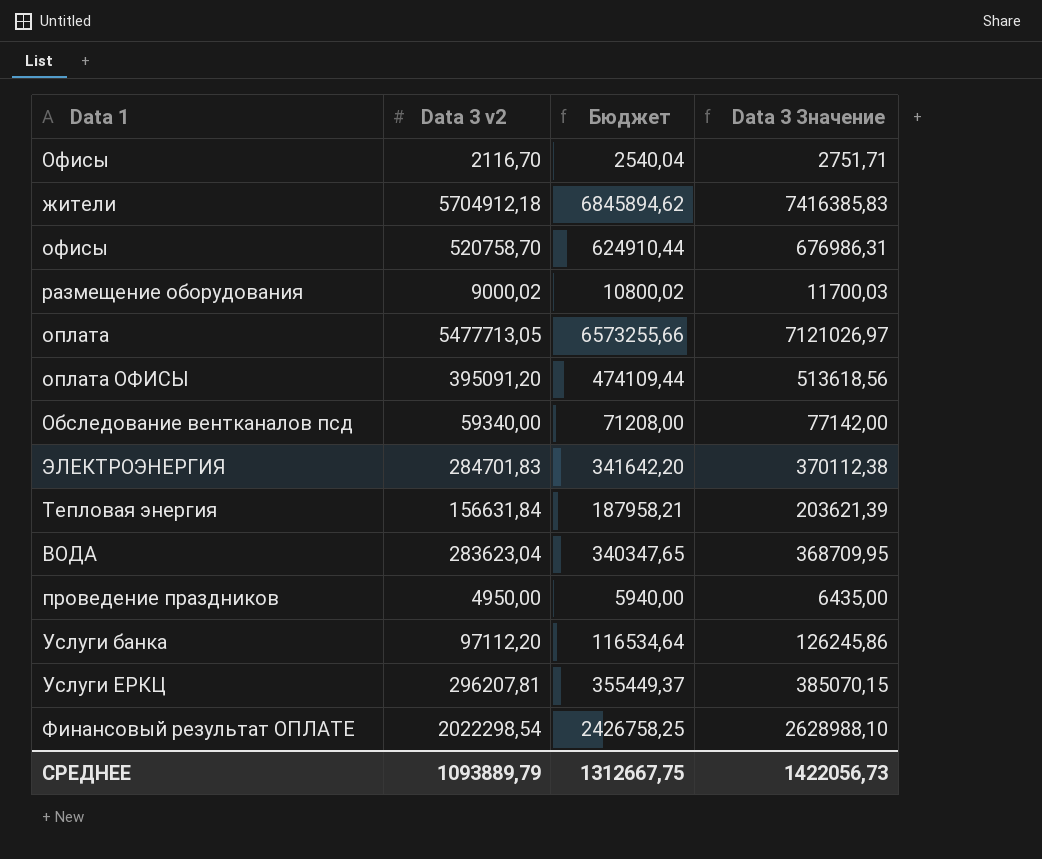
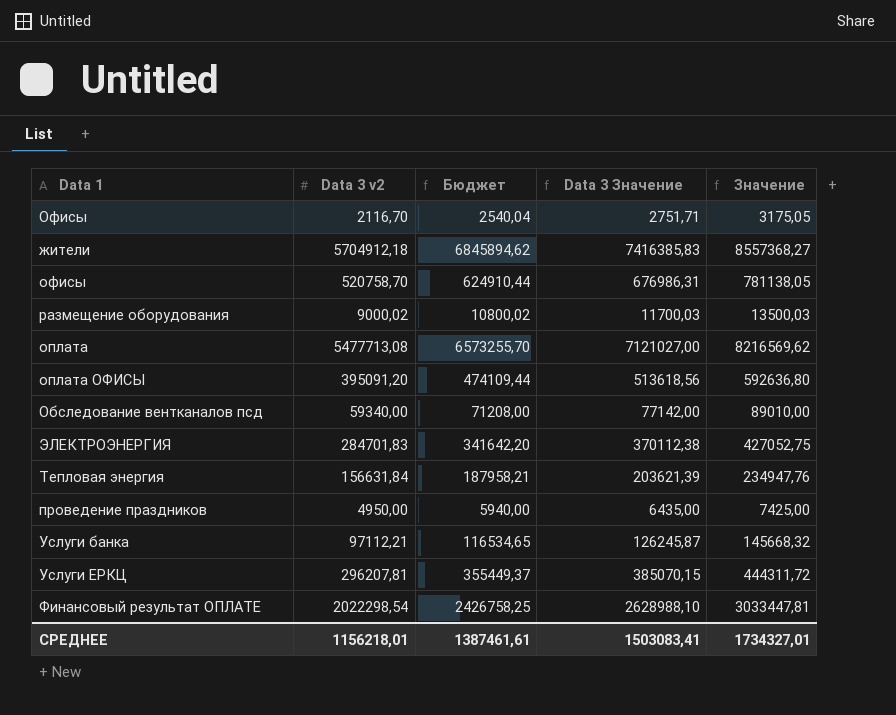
column Значение | formula: none -> [Data 3 v2] * 1,5
row ВОДА: 283623,04 | 340347,65 | 368709,95 -> none
оплата | Data 3 v2: 5477713,05 -> 5477713,08
оплата | Бюджет: 6573255,66 -> 6573255,70
оплата | Data 3 Значение: 7121026,97 -> 7121027,00
Услуги банка | Data 3 v2: 97112,20 -> 97112,21
Услуги банка | Бюджет: 116534,64 -> 116534,65
Услуги банка | Data 3 Значение: 126245,86 -> 126245,87
СРЕДНЕЕ | Data 3 v2: 1093889,79 -> 1156218,01
СРЕДНЕЕ | Бюджет: 1312667,75 -> 1387461,61
СРЕДНЕЕ | Data 3 Значение: 1422056,73 -> 1503083,41

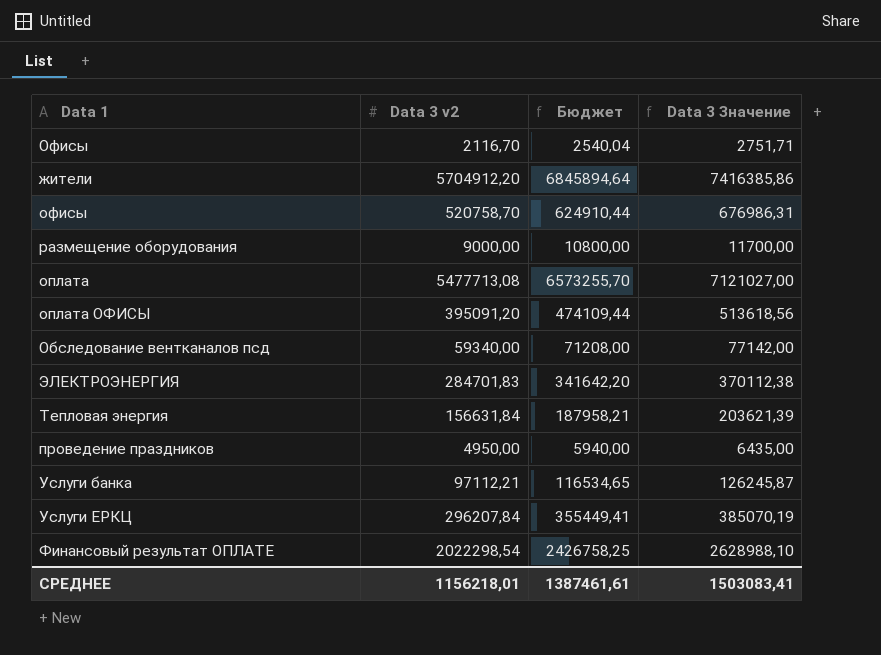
column Значение | formula: [Data 3 v2] * 1,5 -> none
жители | Data 3 v2: 5704912,18 -> 5704912,20
жители | Бюджет: 6845894,62 -> 6845894,64
жители | Data 3 Значение: 7416385,83 -> 7416385,86
размещение оборудования | Data 3 v2: 9000,02 -> 9000,00
размещение оборудования | Бюджет: 10800,02 -> 10800,00
размещение оборудования | Data 3 Значение: 11700,03 -> 11700,00
Услуги ЕРКЦ | Data 3 v2: 296207,81 -> 296207,84
Услуги ЕРКЦ | Бюджет: 355449,37 -> 355449,41
Услуги ЕРКЦ | Data 3 Значение: 385070,15 -> 385070,19

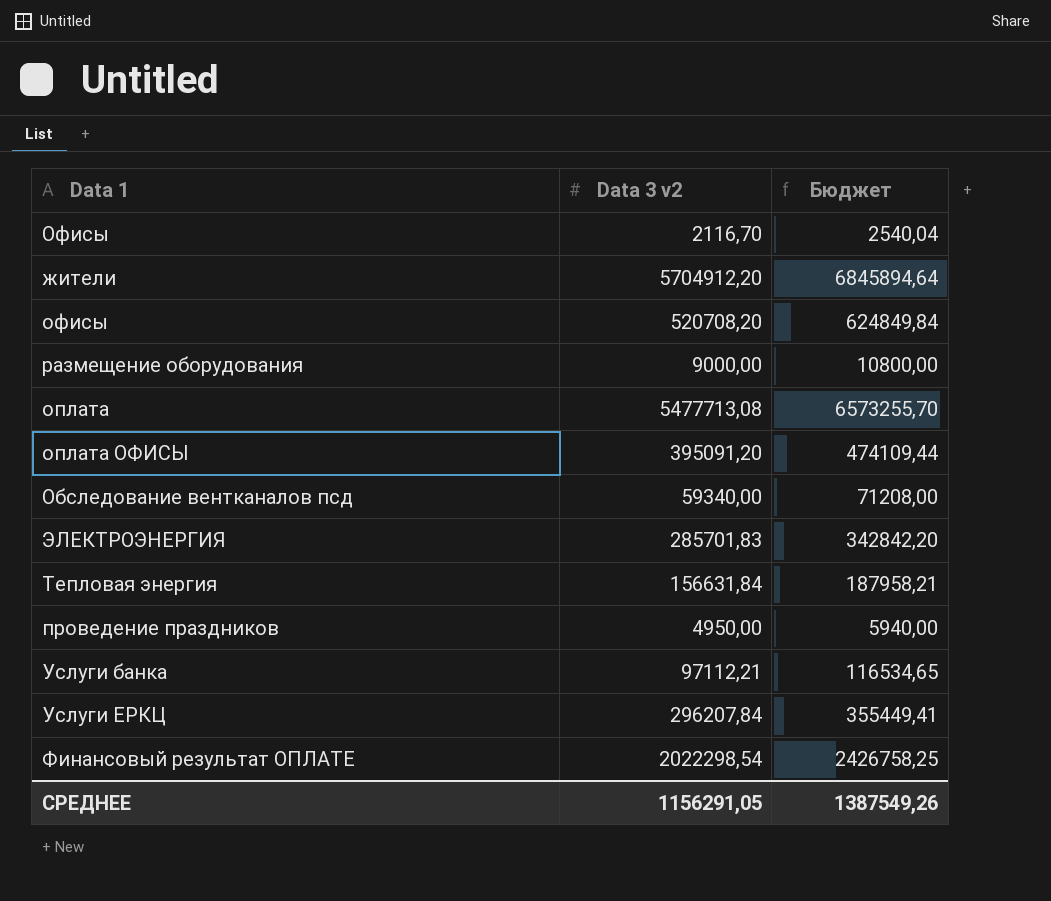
column Data 3 Значение | formula: [Data 3 v2] * 1,3 -> none
офисы | Data 3 v2: 520758,70 -> 520708,20
офисы | Бюджет: 624910,44 -> 624849,84
ЭЛЕКТРОЭНЕРГИЯ | Data 3 v2: 284701,83 -> 285701,83
ЭЛЕКТРОЭНЕРГИЯ | Бюджет: 341642,20 -> 342842,20
СРЕДНЕЕ | Data 3 v2: 1156218,01 -> 1156291,05
СРЕДНЕЕ | Бюджет: 1387461,61 -> 1387549,26

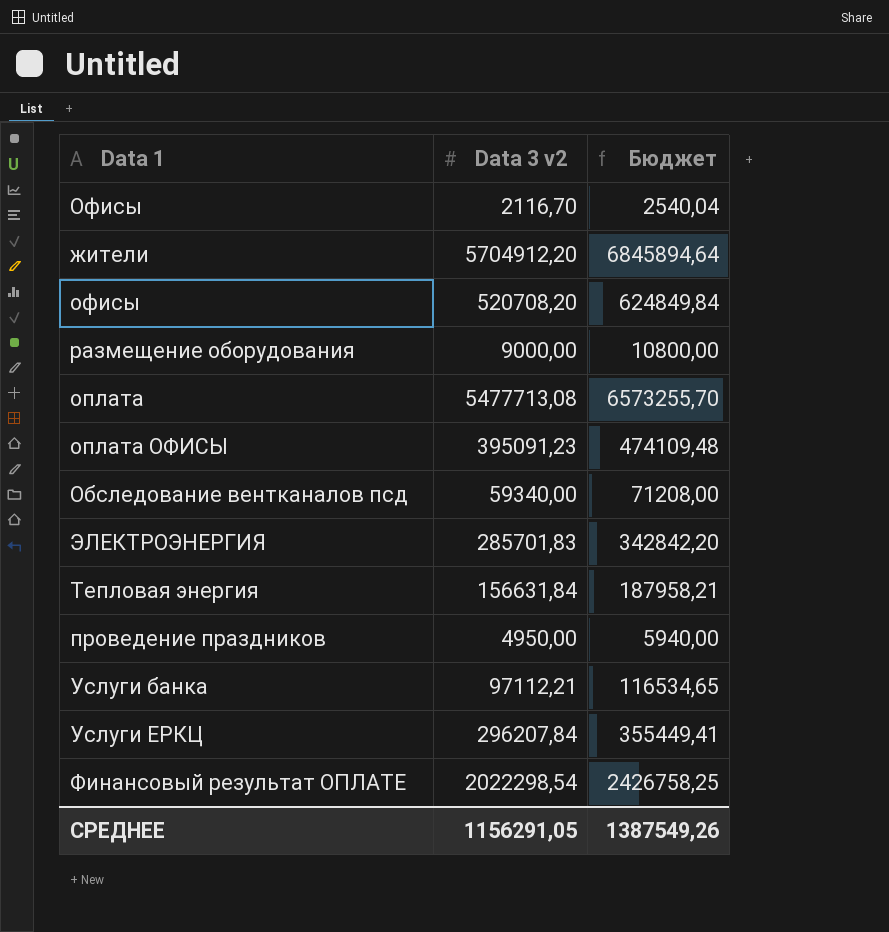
оплата ОФИСЫ | Data 3 v2: 395091,20 -> 395091,23
оплата ОФИСЫ | Бюджет: 474109,44 -> 474109,48

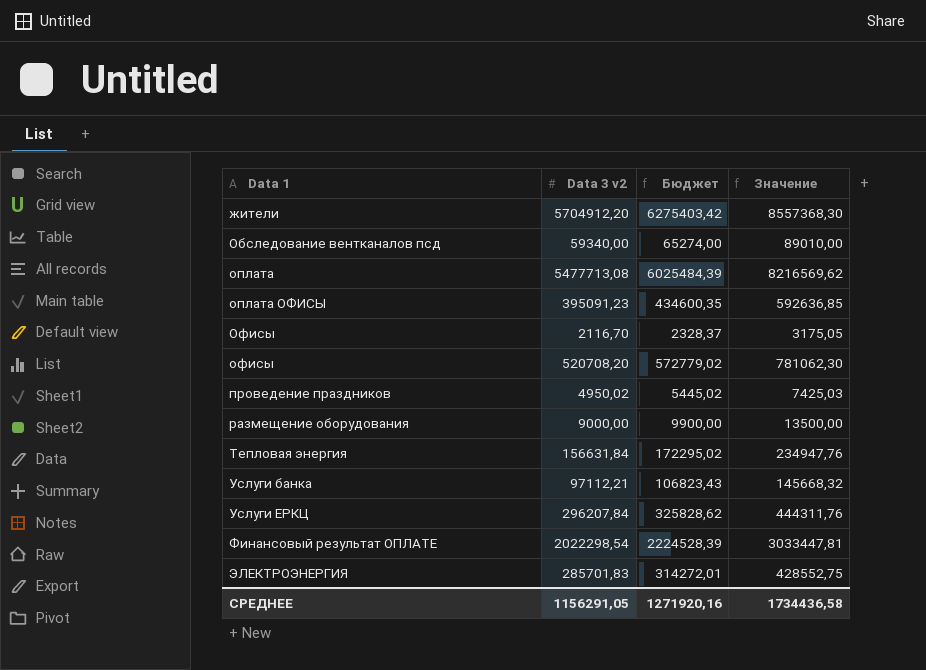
row order: none -> Data 1 ascending
column Бюджет | formula: [Data 3 v2] * 1,2 -> [Data 3 v2] * 1,1
column Значение | formula: none -> [Data 3 v2] * 1,5
проведение праздников | Data 3 v2: 4950,00 -> 4950,02
СРЕДНЕЕ | Бюджет: 1387549,26 -> 1271920,16

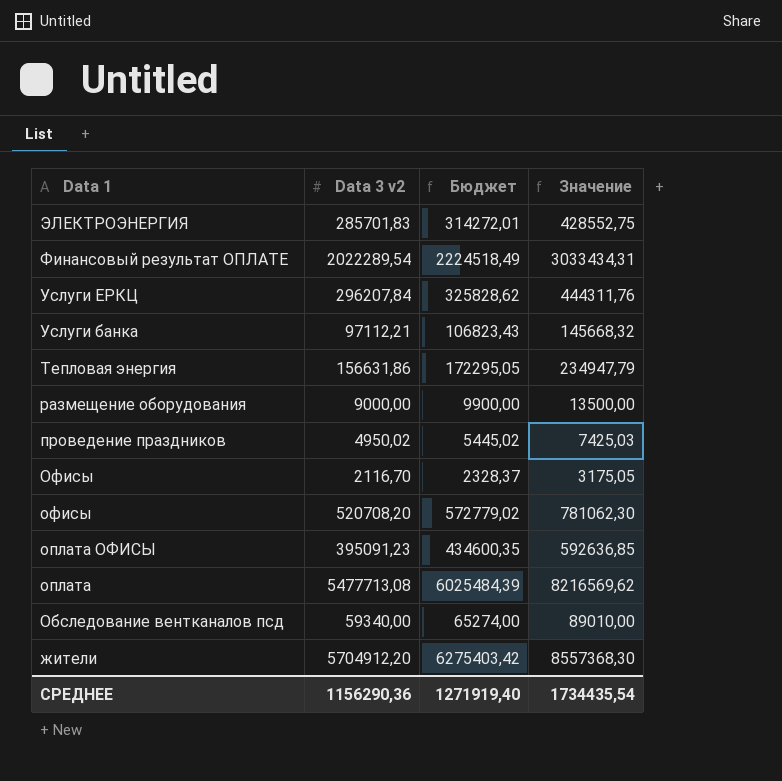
row order: Data 1 ascending -> Data 1 descending
Финансовый результат ОПЛАТЕ | Data 3 v2: 2022298,54 -> 2022289,54
Финансовый результат ОПЛАТЕ | Бюджет: 2224528,39 -> 2224518,49
Финансовый результат ОПЛАТЕ | Значение: 3033447,81 -> 3033434,31
Тепловая энергия | Data 3 v2: 156631,84 -> 156631,86
Тепловая энергия | Бюджет: 172295,02 -> 172295,05
Тепловая энергия | Значение: 234947,76 -> 234947,79
СРЕДНЕЕ | Data 3 v2: 1156291,05 -> 1156290,36
СРЕДНЕЕ | Бюджет: 1271920,16 -> 1271919,40
СРЕДНЕЕ | Значение: 1734436,58 -> 1734435,54

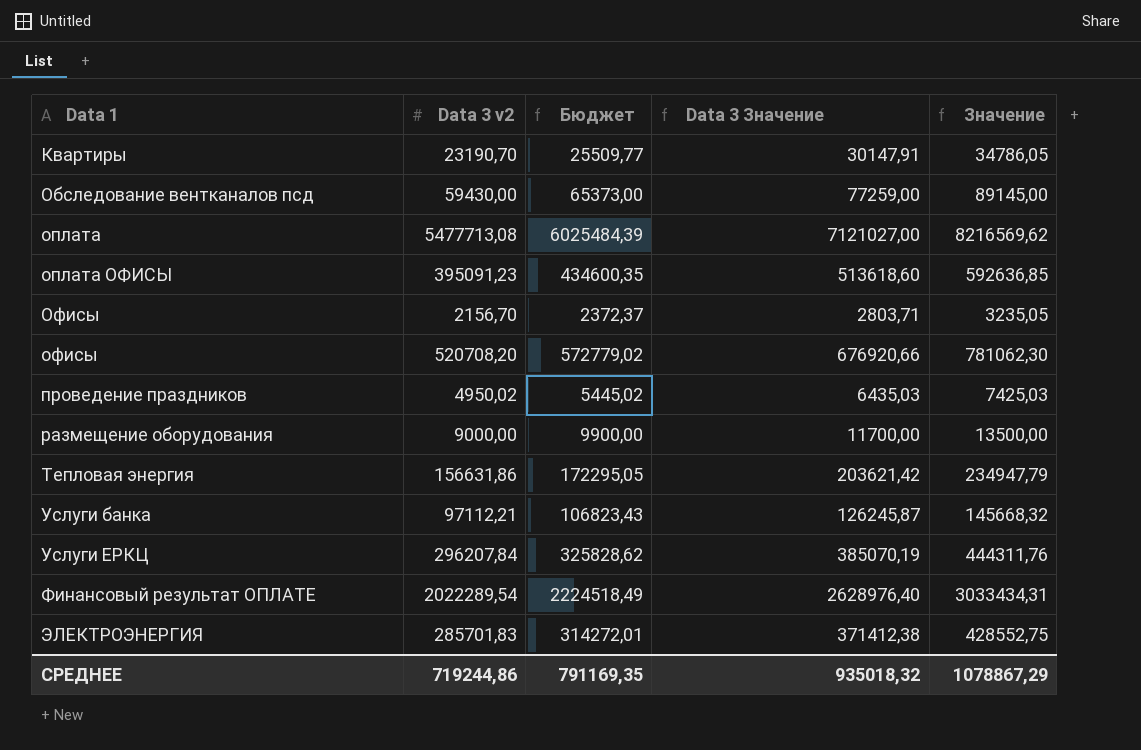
row order: Data 1 descending -> Data 1 ascending
column Data 3 Значение | formula: none -> [Data 3 v2] * 1,3
row жители: 5704912,20 | 6275403,42 | 8557368,30 -> none
row Квартиры: none -> 23190,70 | 25509,77 | 30147,91 | 34786,05
Обследование вентканалов псд | Data 3 v2: 59340,00 -> 59430,00
Обследование вентканалов псд | Бюджет: 65274,00 -> 65373,00
Обследование вентканалов псд | Значение: 89010,00 -> 89145,00
Офисы | Data 3 v2: 2116,70 -> 2156,70
Офисы | Бюджет: 2328,37 -> 2372,37
Офисы | Значение: 3175,05 -> 3235,05
СРЕДНЕЕ | Data 3 v2: 1156290,36 -> 719244,86
СРЕДНЕЕ | Бюджет: 1271919,40 -> 791169,35
СРЕДНЕЕ | Значение: 1734435,54 -> 1078867,29

